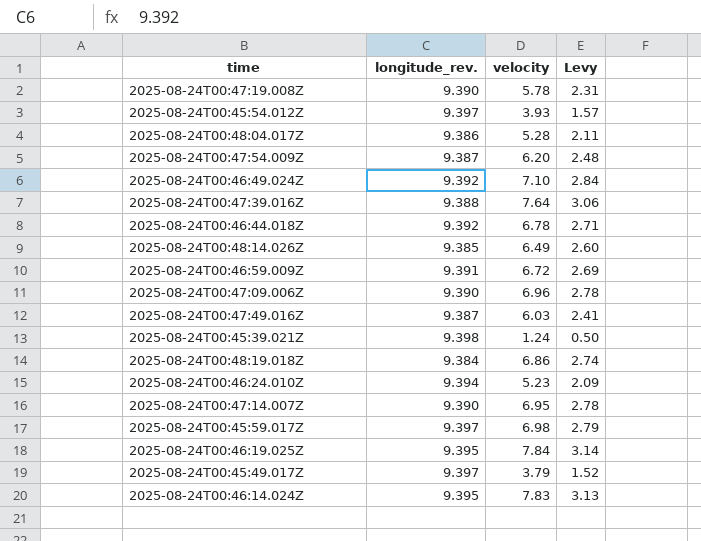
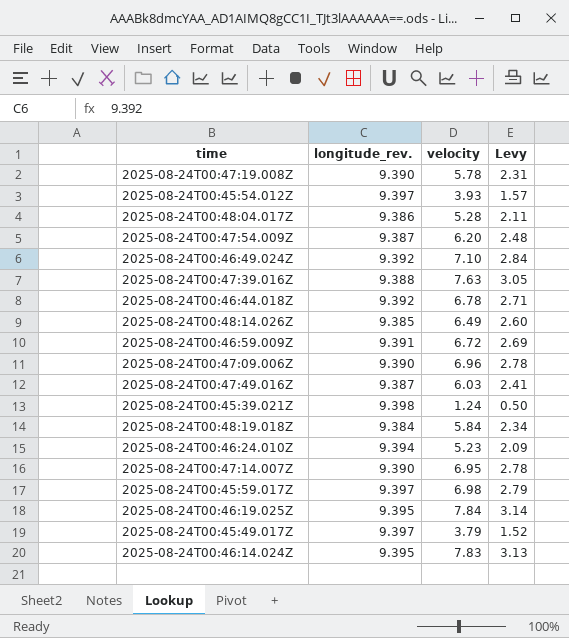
2025-08-24T00:47:39.016Z | velocity: 7.64 -> 7.63
2025-08-24T00:47:39.016Z | Levy: 3.06 -> 3.05
2025-08-24T00:48:19.018Z | velocity: 6.86 -> 5.84
2025-08-24T00:48:19.018Z | Levy: 2.74 -> 2.34

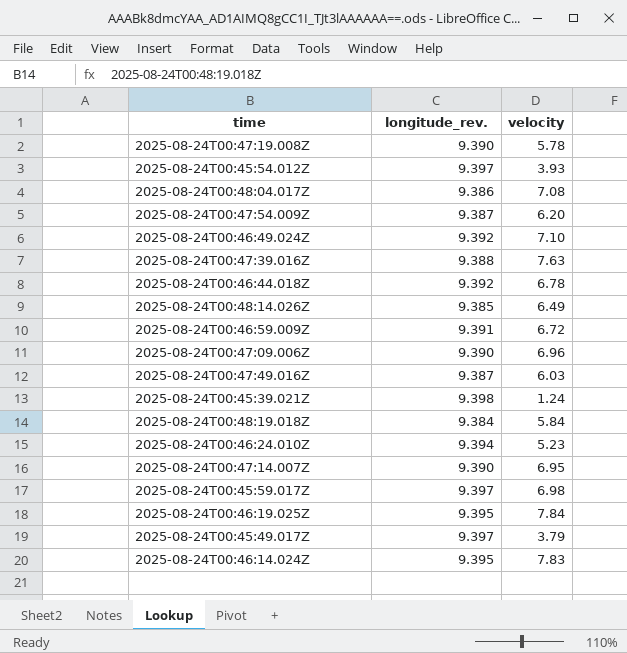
column Levy | formula: [velocity] * 0.4 -> none
2025-08-24T00:48:04.017Z | velocity: 5.28 -> 7.08

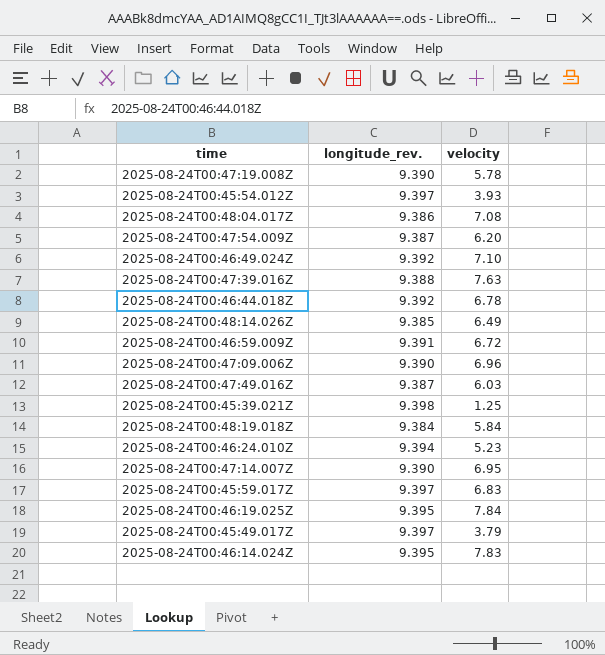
2025-08-24T00:45:39.021Z | velocity: 1.24 -> 1.25
2025-08-24T00:45:59.017Z | velocity: 6.98 -> 6.83

